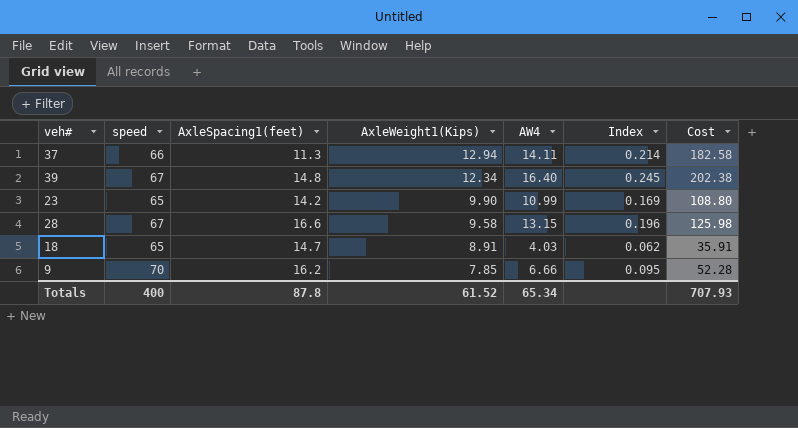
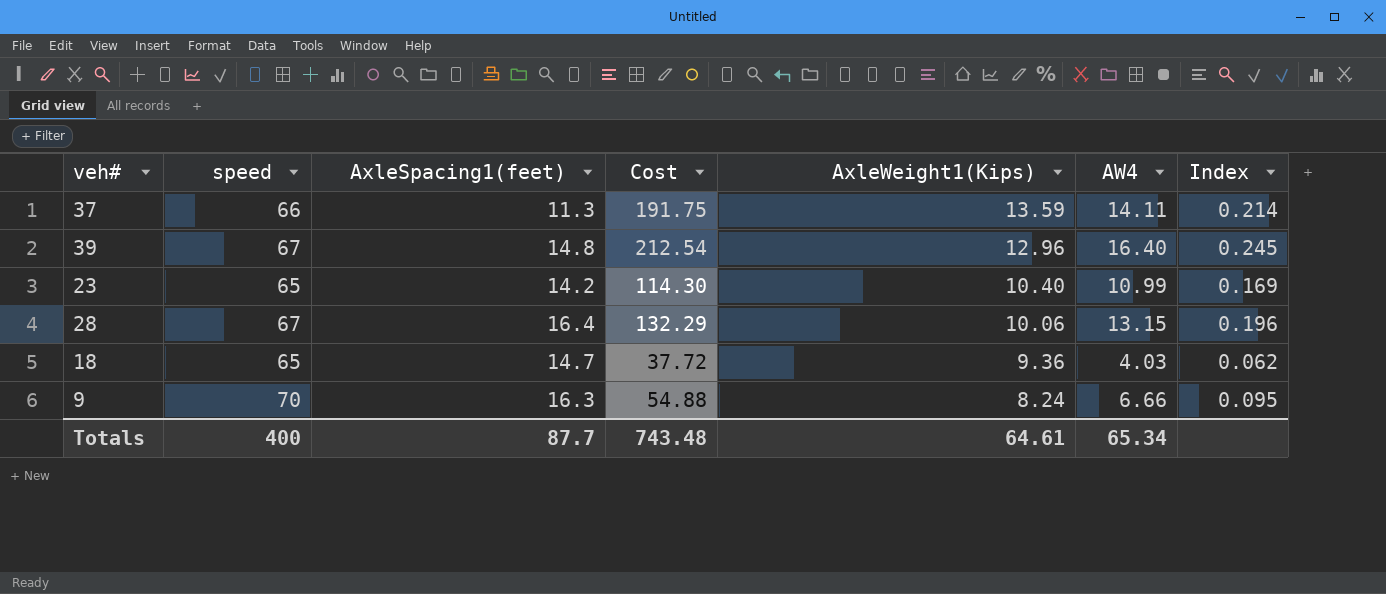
column Cost | position: 7 -> 4
37 | Cost: 182.58 -> 191.75
37 | AxleWeight1(Kips): 12.94 -> 13.59
39 | Cost: 202.38 -> 212.54
39 | AxleWeight1(Kips): 12.34 -> 12.96
23 | Cost: 108.80 -> 114.30
23 | AxleWeight1(Kips): 9.90 -> 10.40
28 | AxleSpacing1(feet): 16.6 -> 16.4
28 | Cost: 125.98 -> 132.29
28 | AxleWeight1(Kips): 9.58 -> 10.06
18 | Cost: 35.91 -> 37.72
18 | AxleWeight1(Kips): 8.91 -> 9.36
9 | AxleSpacing1(feet): 16.2 -> 16.3
9 | Cost: 52.28 -> 54.88
9 | AxleWeight1(Kips): 7.85 -> 8.24
Totals | AxleSpacing1(feet): 87.8 -> 87.7
Totals | Cost: 707.93 -> 743.48
Totals | AxleWeight1(Kips): 61.52 -> 64.61

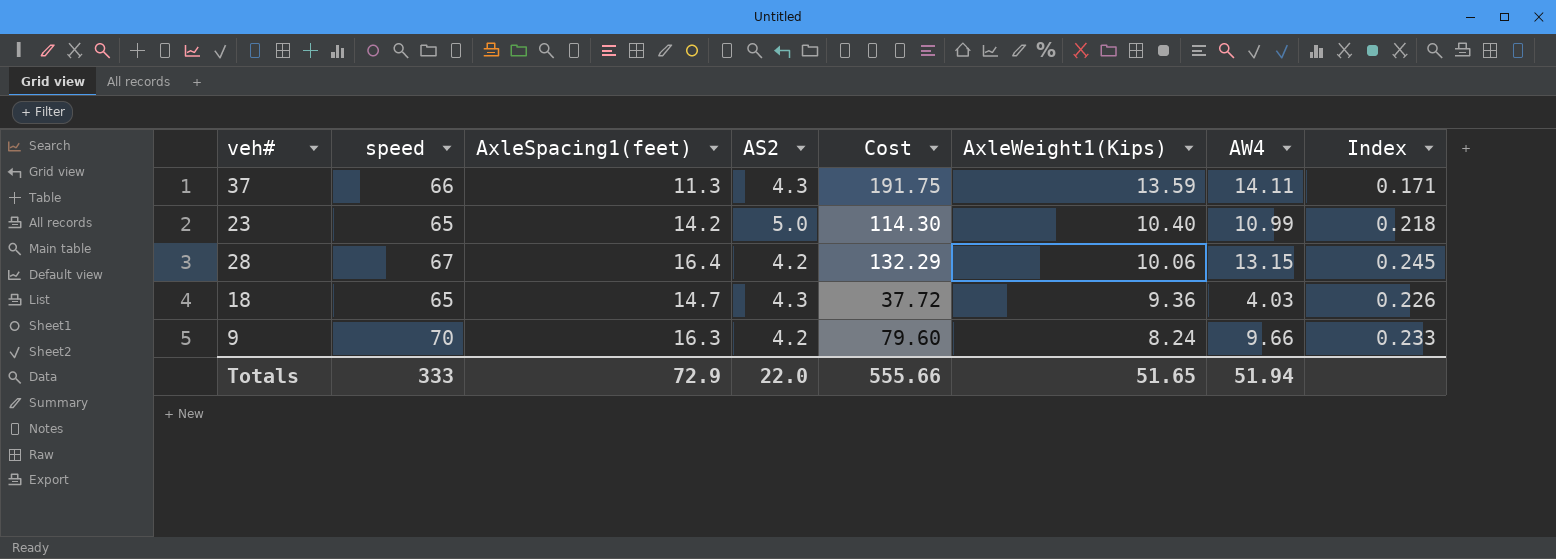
column AS2 | position: none -> 4
column Index | formula: [AW4] / [speed] -> [AxleSpacing1(feet)] / [speed]
row 39: 67 | 14.8 | 212.54 | 12.96 | 16.40 | 0.245 -> none
9 | Cost: 54.88 -> 79.60
9 | AW4: 6.66 -> 9.66
Totals | speed: 400 -> 333
Totals | AxleSpacing1(feet): 87.7 -> 72.9
Totals | Cost: 743.48 -> 555.66
Totals | AxleWeight1(Kips): 64.61 -> 51.65
Totals | AW4: 65.34 -> 51.94

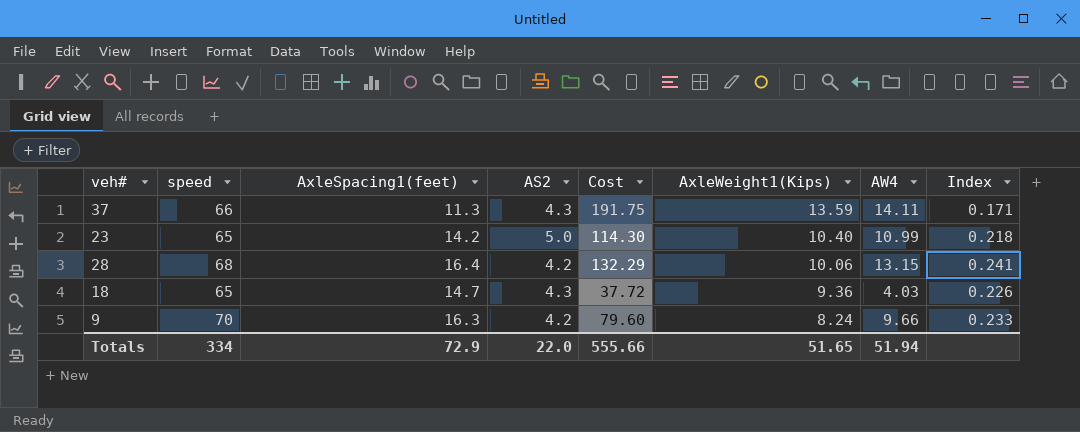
28 | speed: 67 -> 68
28 | Index: 0.245 -> 0.241
Totals | speed: 333 -> 334

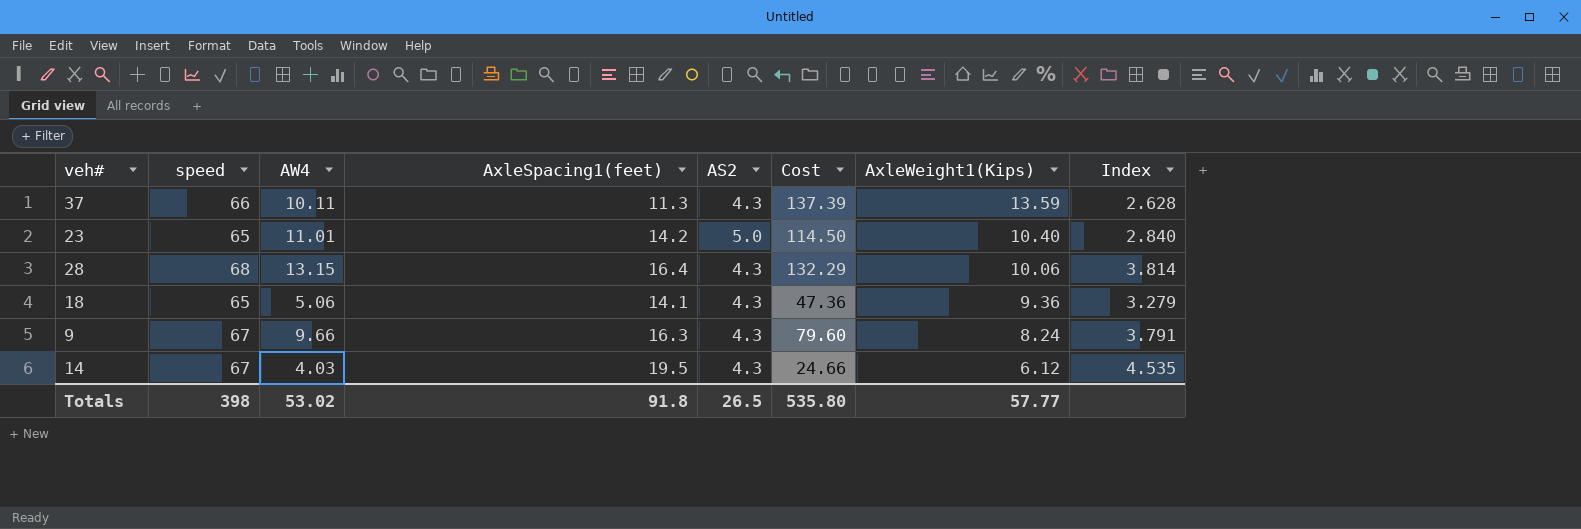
column AW4 | position: 7 -> 3
column Index | formula: [AxleSpacing1(feet)] / [speed] -> [AxleSpacing1(feet)] / [AS2]
37 | AW4: 14.11 -> 10.11
37 | Cost: 191.75 -> 137.39
23 | AW4: 10.99 -> 11.01
23 | Cost: 114.30 -> 114.50
28 | AS2: 4.2 -> 4.3
18 | AW4: 4.03 -> 5.06
18 | AxleSpacing1(feet): 14.7 -> 14.1
18 | Cost: 37.72 -> 47.36
9 | speed: 70 -> 67
9 | AS2: 4.2 -> 4.3
row 14: none -> 67 | 4.03 | 19.5 | 4.3 | 24.66 | 6.12 | 4.535
Totals | speed: 334 -> 398
Totals | AW4: 51.94 -> 53.02
Totals | AxleSpacing1(feet): 72.9 -> 91.8
Totals | AS2: 22.0 -> 26.5
Totals | Cost: 555.66 -> 535.80
Totals | AxleWeight1(Kips): 51.65 -> 57.77

